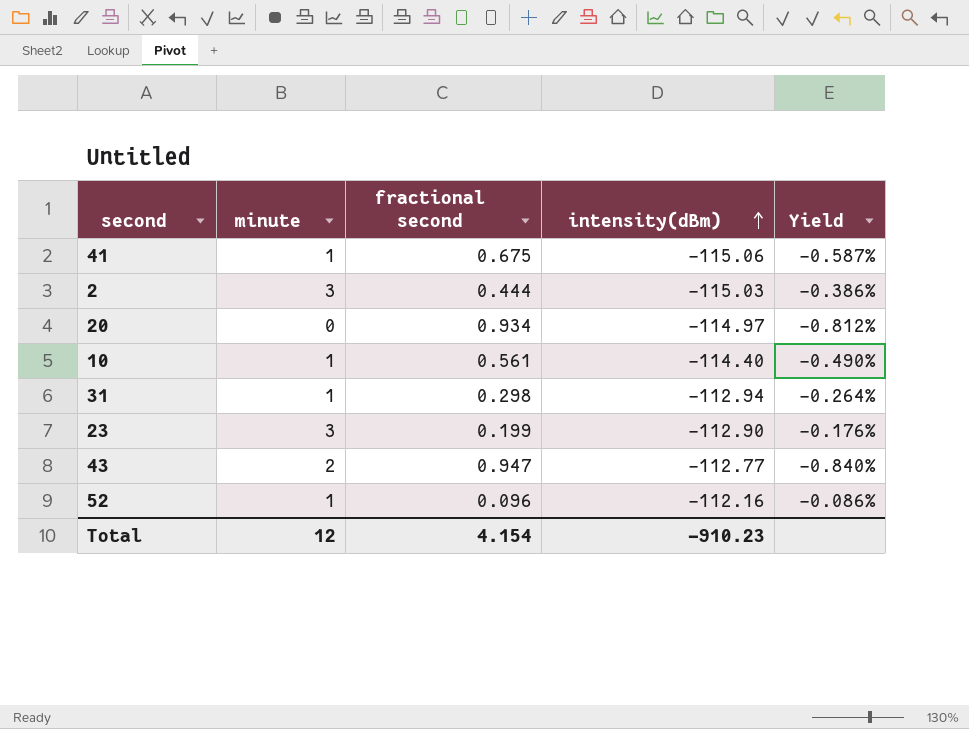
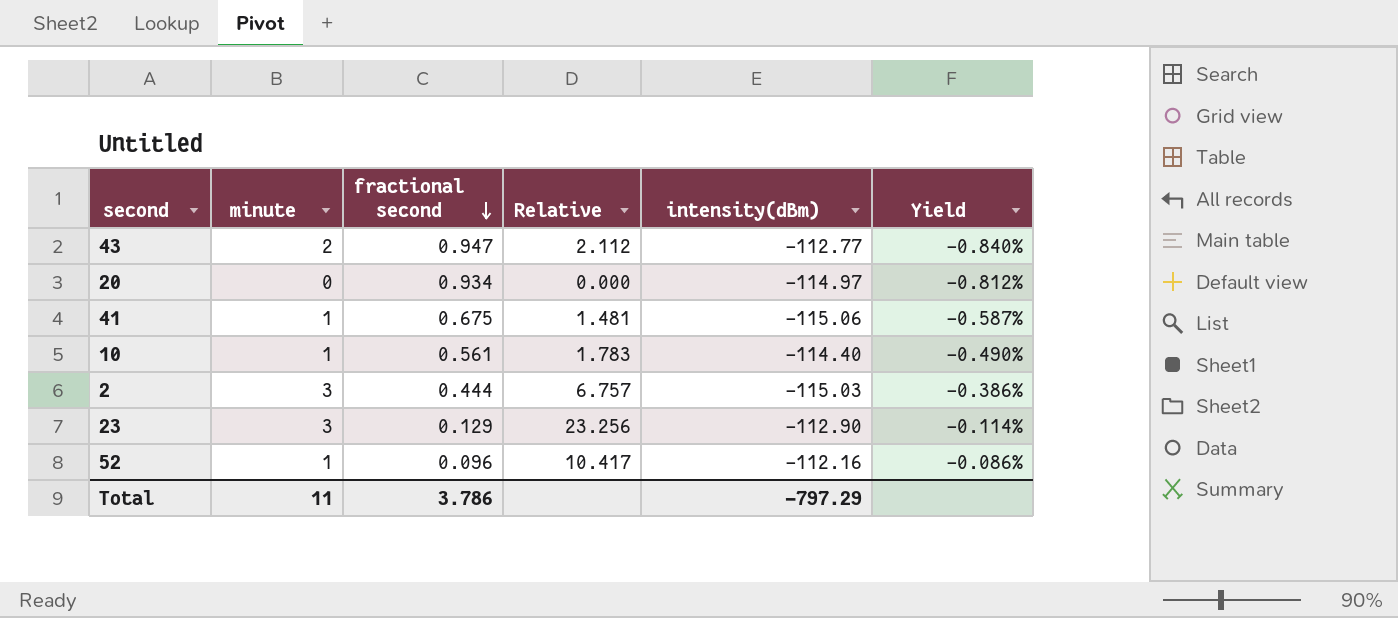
row order: intensity(dBm) ascending -> fractional second descending
column Relative | formula: none -> [minute] / [fractional second]
row 31: 1 | 0.298 | -112.94 | -0.264% -> none
23 | fractional second: 0.199 -> 0.129
23 | Yield: -0.176% -> -0.114%
Total | minute: 12 -> 11
Total | fractional second: 4.154 -> 3.786
Total | intensity(dBm): -910.23 -> -797.29

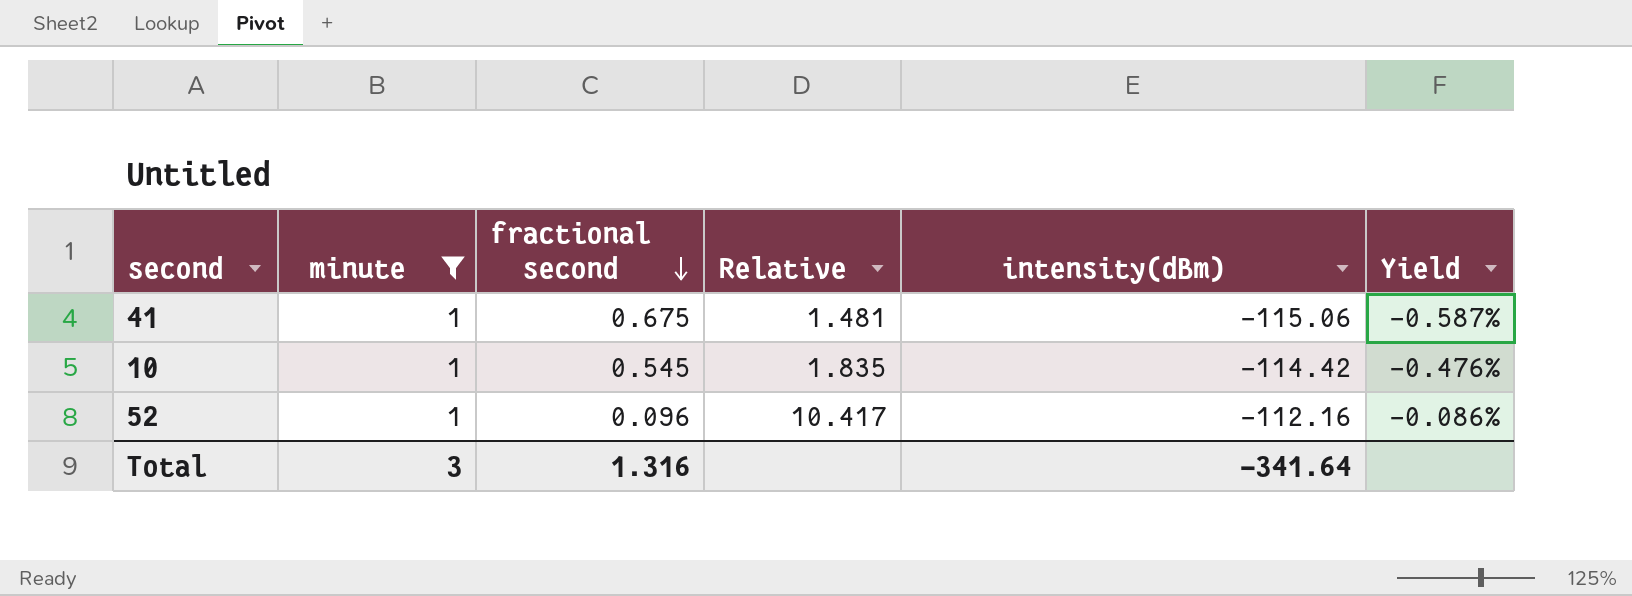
filter: none -> minute = 1
10 | fractional second: 0.561 -> 0.545
10 | Relative: 1.783 -> 1.835
10 | intensity(dBm): -114.40 -> -114.42
10 | Yield: -0.490% -> -0.476%
Total | minute: 11 -> 3
Total | fractional second: 3.786 -> 1.316
Total | intensity(dBm): -797.29 -> -341.64

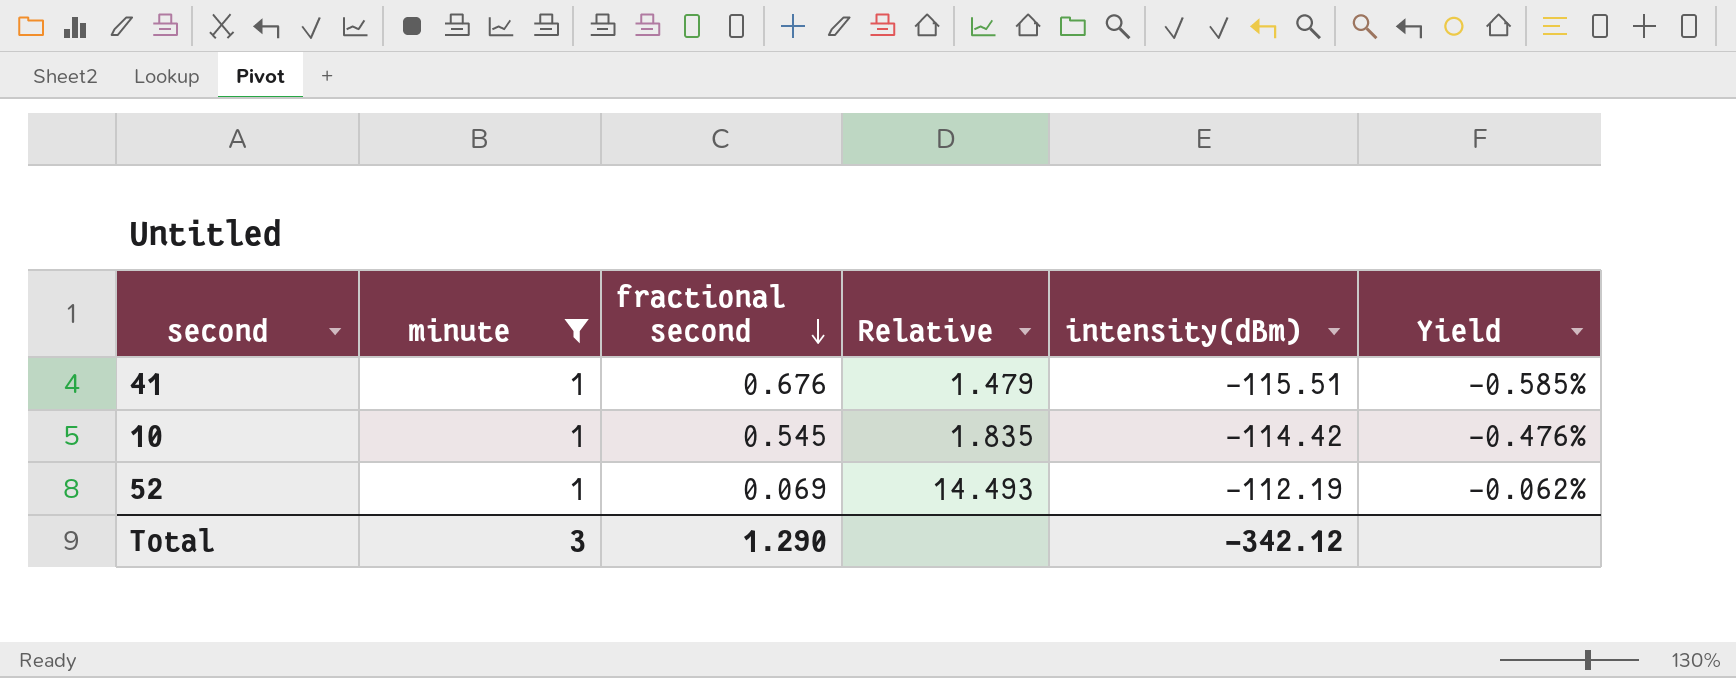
41 | fractional second: 0.675 -> 0.676
41 | Relative: 1.481 -> 1.479
41 | intensity(dBm): -115.06 -> -115.51
41 | Yield: -0.587% -> -0.585%
52 | fractional second: 0.096 -> 0.069
52 | Relative: 10.417 -> 14.493
52 | intensity(dBm): -112.16 -> -112.19
52 | Yield: -0.086% -> -0.062%
Total | fractional second: 1.316 -> 1.290
Total | intensity(dBm): -341.64 -> -342.12

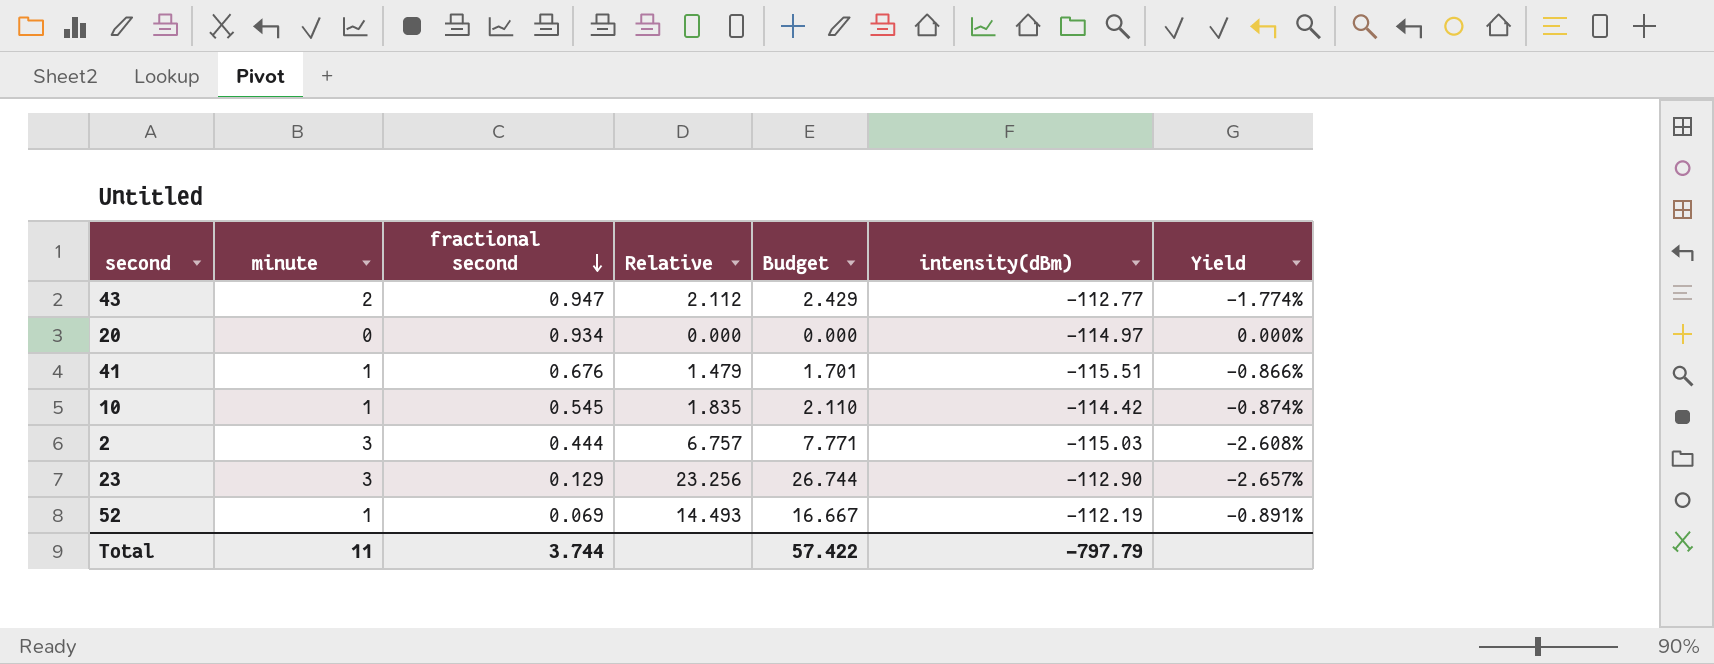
filter: minute = 1 -> none
column Budget | formula: none -> [Relative] * 1.15
column Yield | formula: [fractional second] / [intensity(dBm)] -> [minute] / [intensity(dBm)]
Total | minute: 3 -> 11
Total | fractional second: 1.290 -> 3.744
Total | intensity(dBm): -342.12 -> -797.79

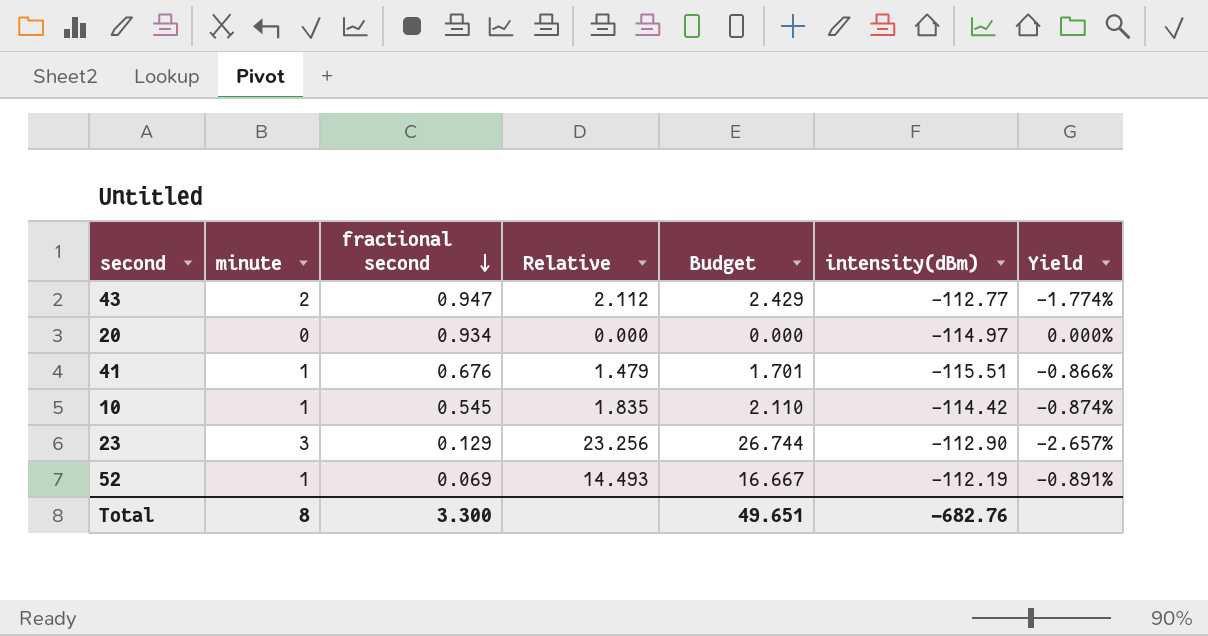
row 2: 3 | 0.444 | 6.757 | 7.771 | -115.03 | -2.608% -> none
Total | minute: 11 -> 8
Total | fractional second: 3.744 -> 3.300
Total | Budget: 57.422 -> 49.651
Total | intensity(dBm): -797.79 -> -682.76

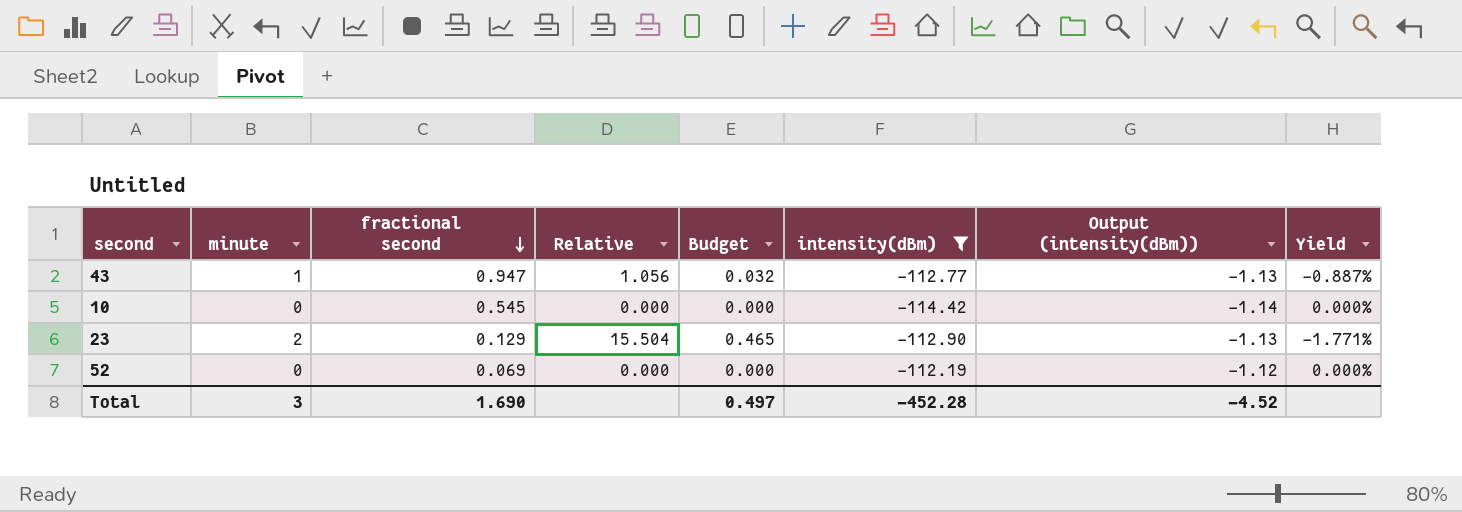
filter: none -> intensity(dBm) >= -114.42
column Budget | formula: [Relative] * 1.15 -> [Relative] * 0.03
column Output (intensity(dBm)) | formula: none -> [intensity(dBm)] * 0.01
43 | minute: 2 -> 1
43 | Relative: 2.112 -> 1.056
43 | Yield: -1.774% -> -0.887%
10 | minute: 1 -> 0
10 | Relative: 1.835 -> 0.000
10 | Yield: -0.874% -> 0.000%
23 | minute: 3 -> 2
23 | Relative: 23.256 -> 15.504
23 | Yield: -2.657% -> -1.771%
52 | minute: 1 -> 0
52 | Relative: 14.493 -> 0.000
52 | Yield: -0.891% -> 0.000%
Total | minute: 8 -> 3
Total | fractional second: 3.300 -> 1.690
Total | Budget: 49.651 -> 0.497
Total | intensity(dBm): -682.76 -> -452.28

